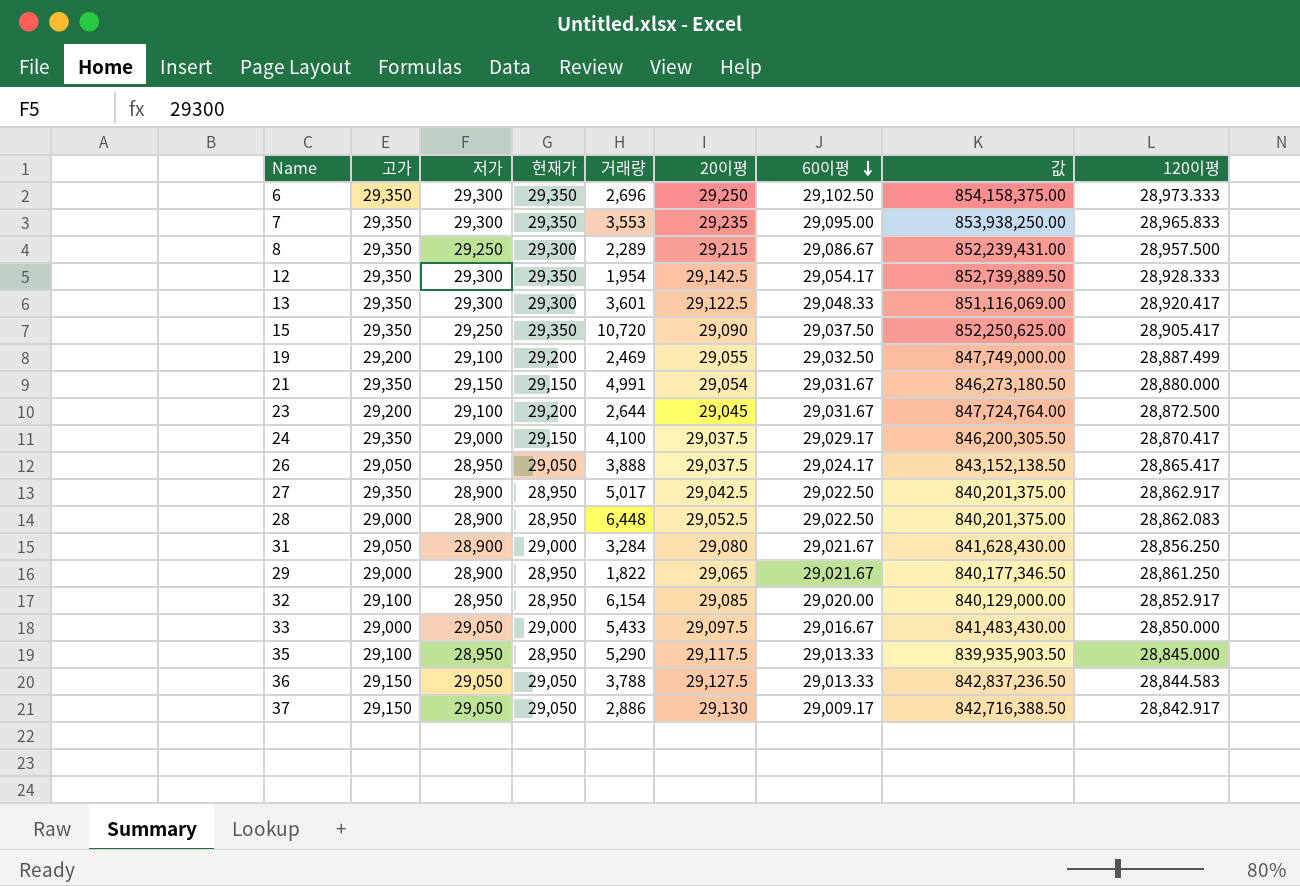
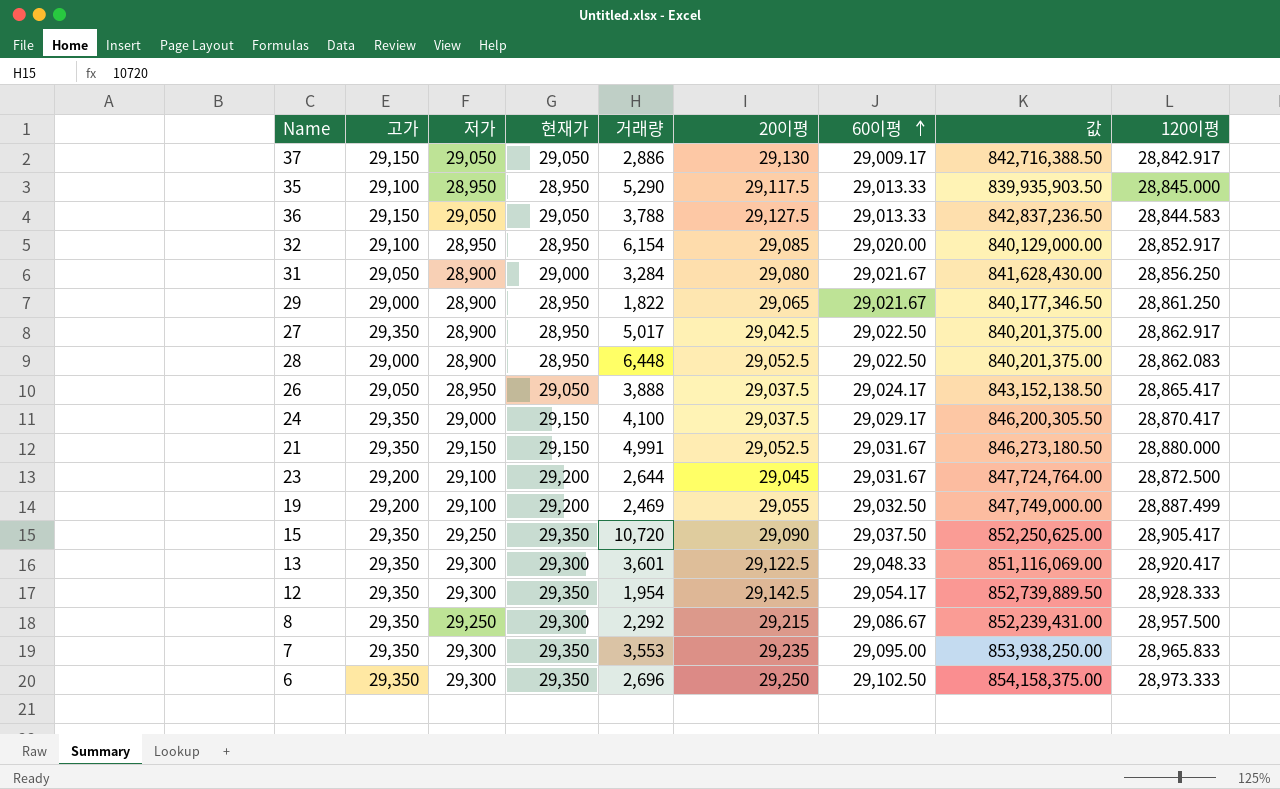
row order: 60이평 descending -> 60이평 ascending
row 33: 29,000 | 29,050 | 29,000 | 5,433 | 29,097.5 | 29,016.67 | 841,483,430.00 | 28,850.000 -> none
21 | 20이평: 29,054 -> 29,052.5
8 | 거래량: 2,289 -> 2,292

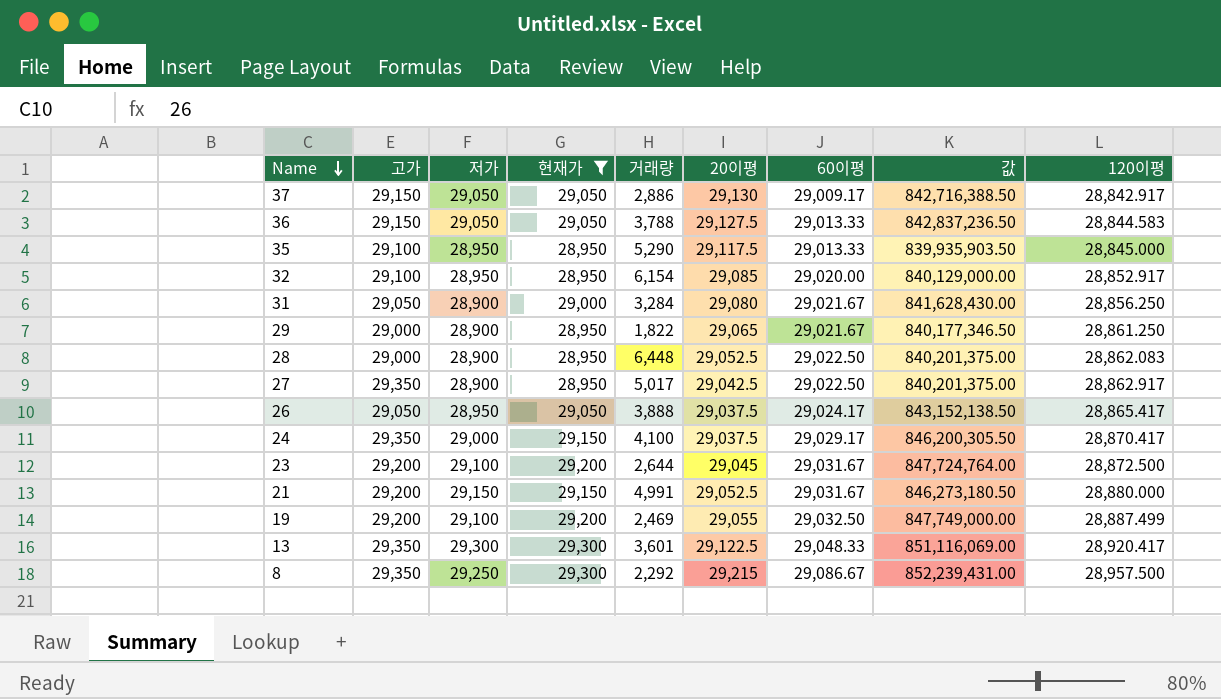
filter: none -> 현재가 != 29,350
row order: 60이평 ascending -> Name descending
21 | 고가: 29,350 -> 29,200

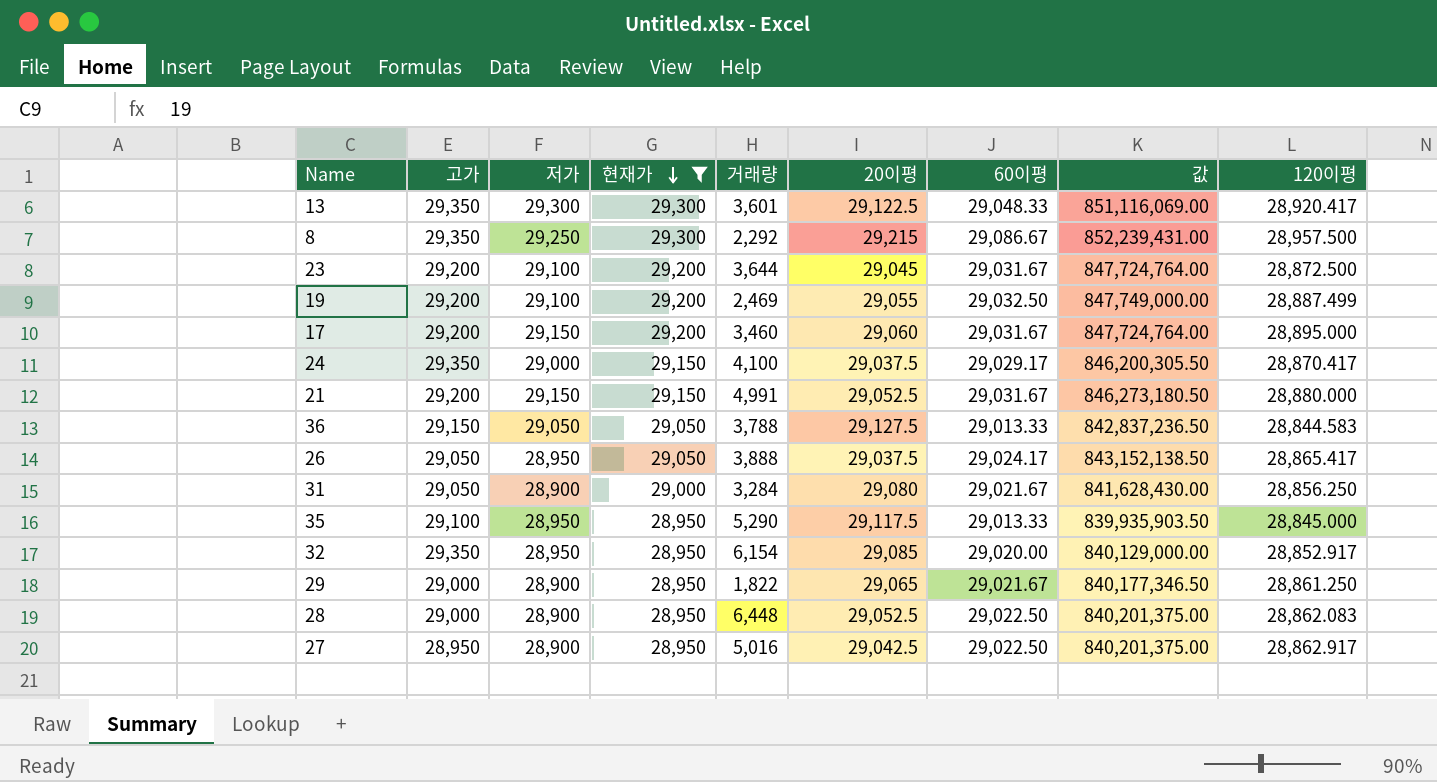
row order: Name descending -> 현재가 descending
row 37: 29,150 | 29,050 | 29,050 | 2,886 | 29,130 | 29,009.17 | 842,716,388.50 | 28,842.917 -> none
23 | 거래량: 2,644 -> 3,644
row 17: none -> 29,200 | 29,150 | 29,200 | 3,460 | 29,060 | 29,031.67 | 847,724,764.00 | 28,895.000
32 | 고가: 29,100 -> 29,350
27 | 고가: 29,350 -> 28,950
27 | 거래량: 5,017 -> 5,016

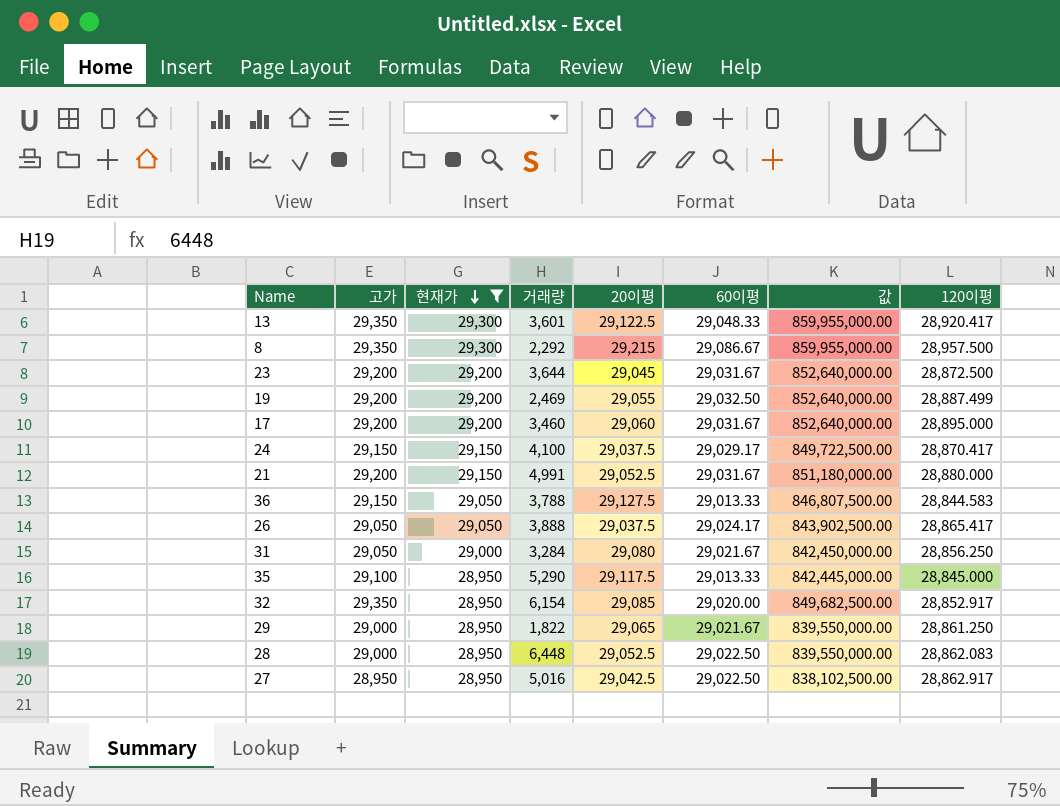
column 저가 | position: 3 -> none
column 값 | formula: [현재가] * [60이평] -> [고가] * [현재가]
24 | 고가: 29,350 -> 29,150

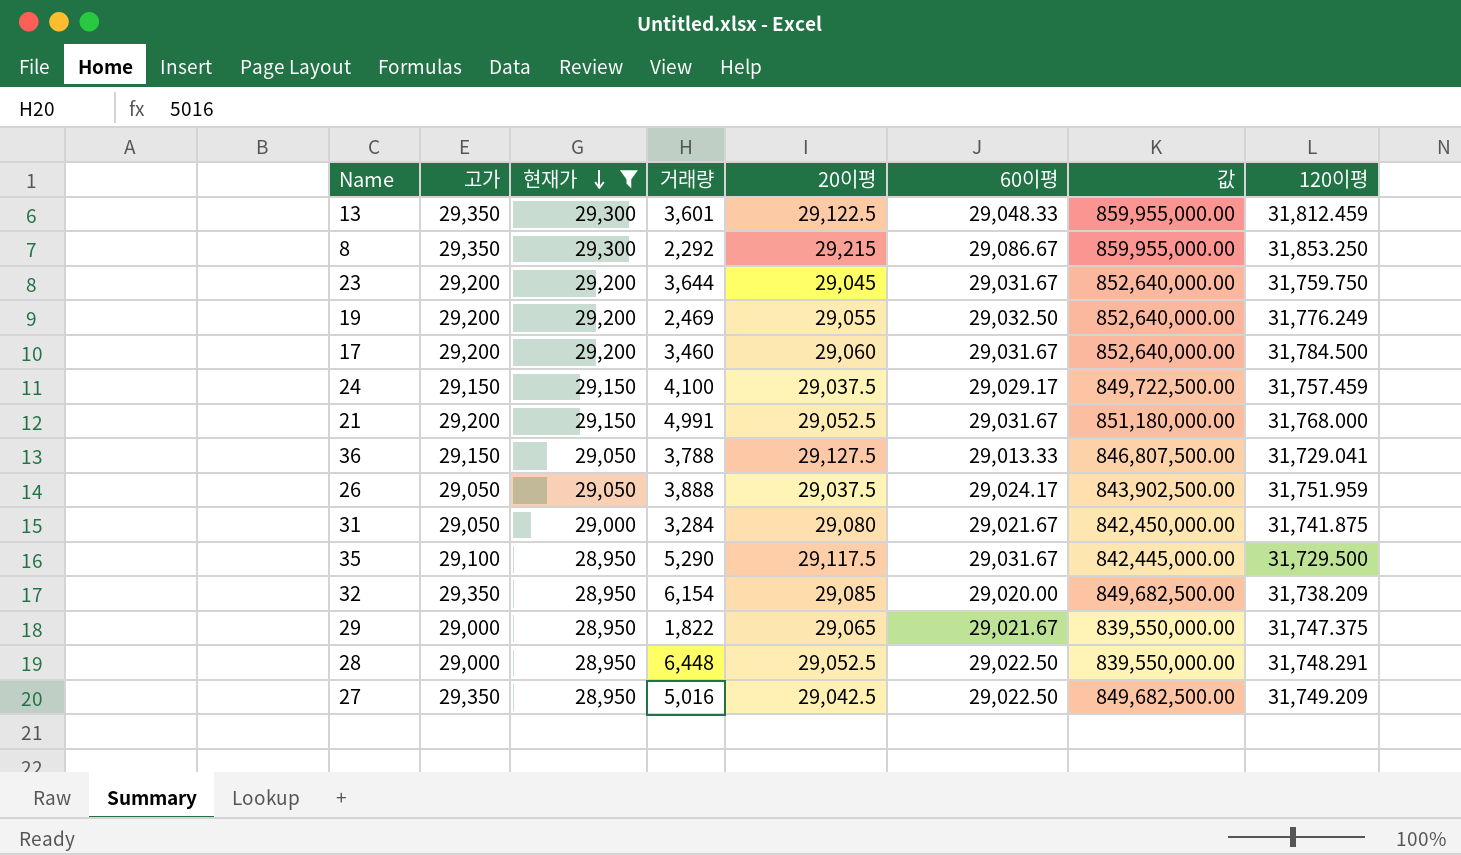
13 | 120이평: 28,920.417 -> 31,812.459
8 | 120이평: 28,957.500 -> 31,853.250
23 | 120이평: 28,872.500 -> 31,759.750
19 | 120이평: 28,887.499 -> 31,776.249
17 | 120이평: 28,895.000 -> 31,784.500
24 | 120이평: 28,870.417 -> 31,757.459
21 | 120이평: 28,880.000 -> 31,768.000
36 | 120이평: 28,844.583 -> 31,729.041
26 | 120이평: 28,865.417 -> 31,751.959
31 | 120이평: 28,856.250 -> 31,741.875
35 | 60이평: 29,013.33 -> 29,031.67
35 | 120이평: 28,845.000 -> 31,729.500
32 | 120이평: 28,852.917 -> 31,738.209
29 | 120이평: 28,861.250 -> 31,747.375
28 | 120이평: 28,862.083 -> 31,748.291
27 | 고가: 28,950 -> 29,350
27 | 값: 838,102,500.00 -> 849,682,500.00
27 | 120이평: 28,862.917 -> 31,749.209

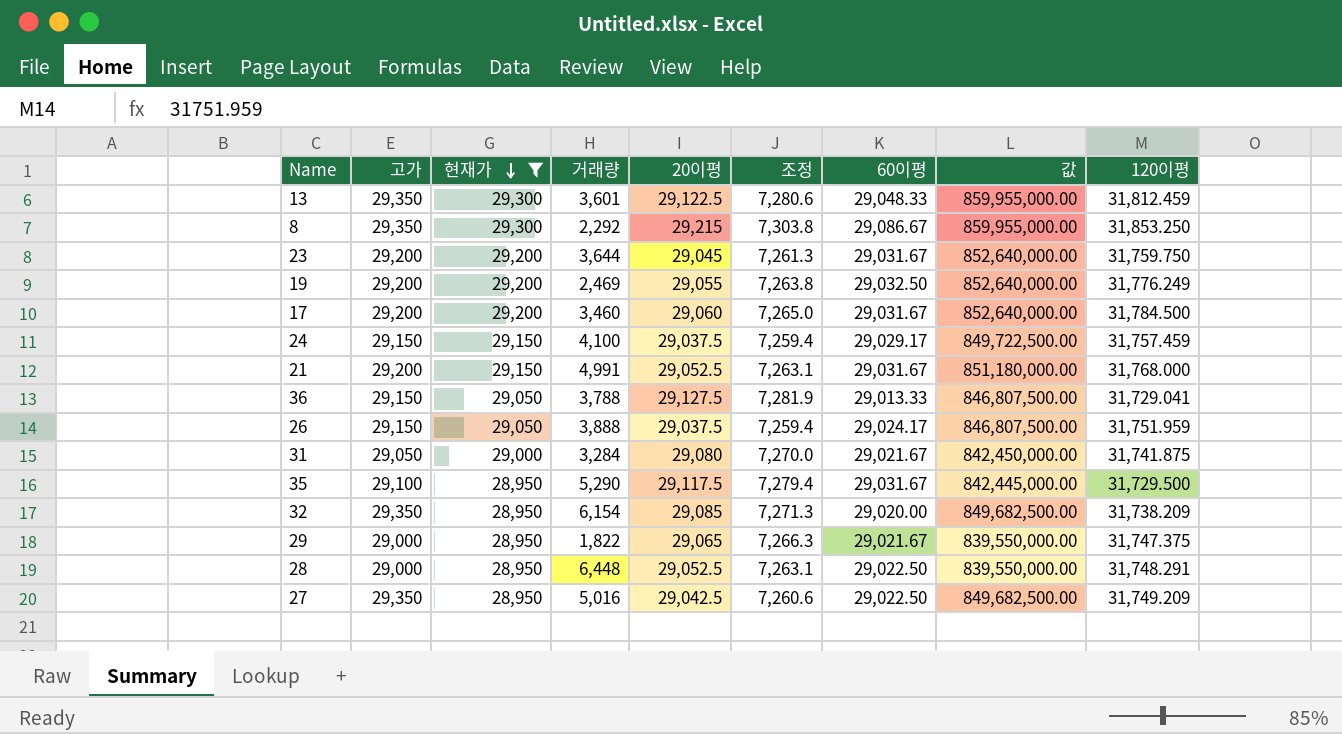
column 조정 | formula: none -> [20이평] * 0.25
26 | 고가: 29,050 -> 29,150
26 | 값: 843,902,500.00 -> 846,807,500.00

